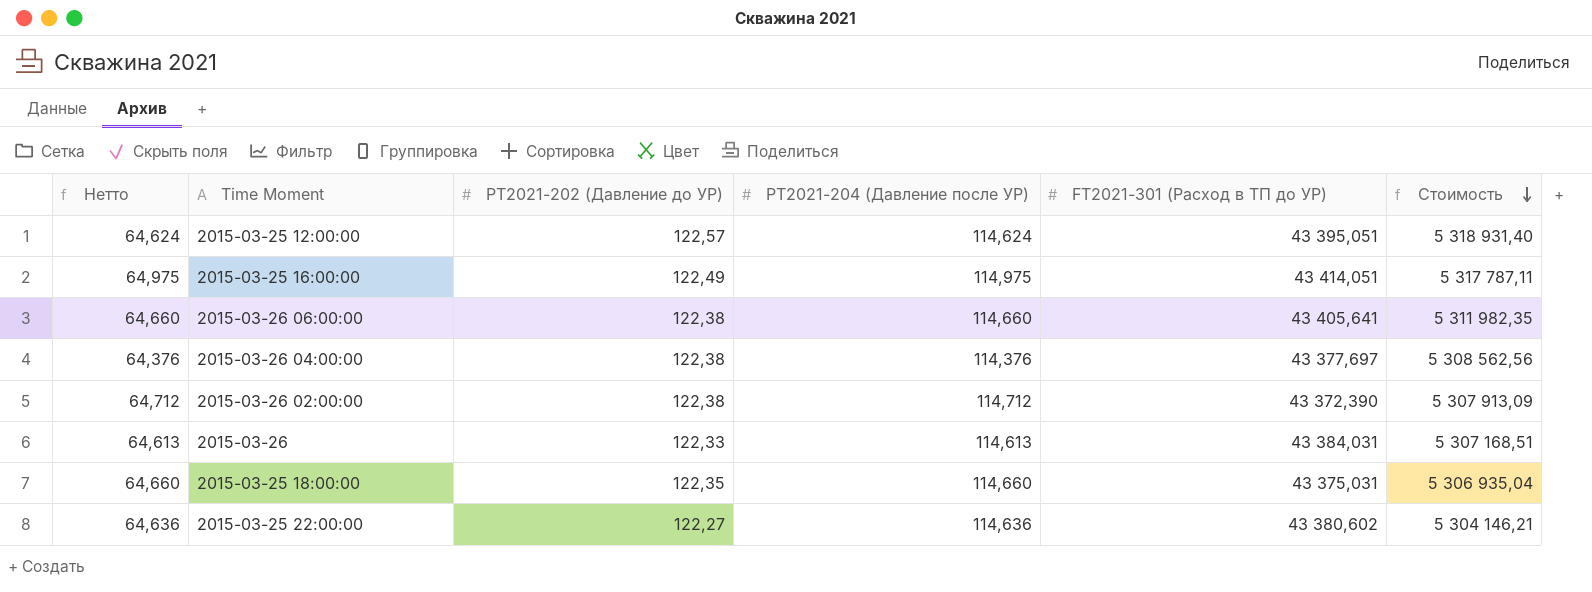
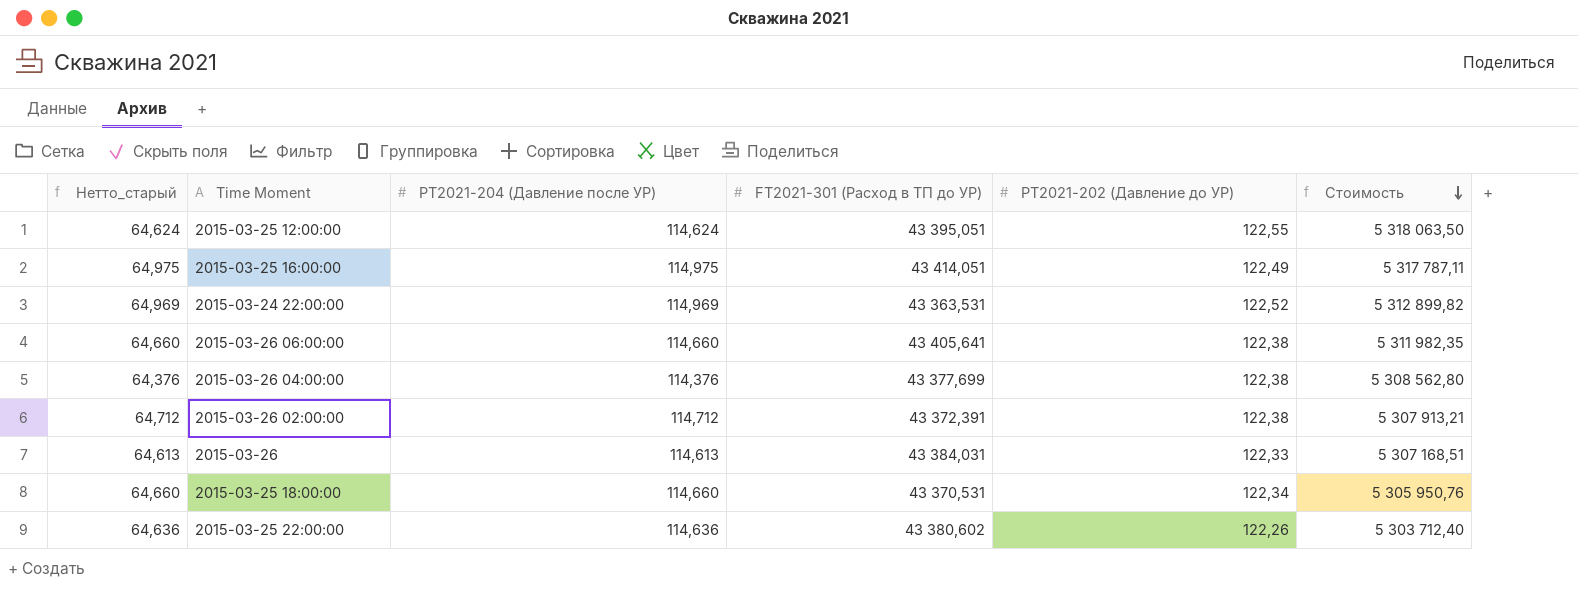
column name: Нетто -> Нетто_старый
column PT2021-202 (Давление до УР) | position: 3 -> 5
2015-03-25 12:00:00 | PT2021-202 (Давление до УР): 122,57 -> 122,55
2015-03-25 12:00:00 | Стоимость: 5 318 931,40 -> 5 318 063,50
row 2015-03-24 22:00:00: none -> 64,969 | 114,969 | 43 363,531 | 122,52 | 5 312 899,82
2015-03-26 04:00:00 | FT2021-301 (Расход в ТП до УР): 43 377,697 -> 43 377,699
2015-03-26 04:00:00 | Стоимость: 5 308 562,56 -> 5 308 562,80
2015-03-26 02:00:00 | FT2021-301 (Расход в ТП до УР): 43 372,390 -> 43 372,391
2015-03-26 02:00:00 | Стоимость: 5 307 913,09 -> 5 307 913,21
2015-03-25 18:00:00 | FT2021-301 (Расход в ТП до УР): 43 375,031 -> 43 370,531
2015-03-25 18:00:00 | PT2021-202 (Давление до УР): 122,35 -> 122,34
2015-03-25 18:00:00 | Стоимость: 5 306 935,04 -> 5 305 950,76
2015-03-25 22:00:00 | PT2021-202 (Давление до УР): 122,27 -> 122,26
2015-03-25 22:00:00 | Стоимость: 5 304 146,21 -> 5 303 712,40

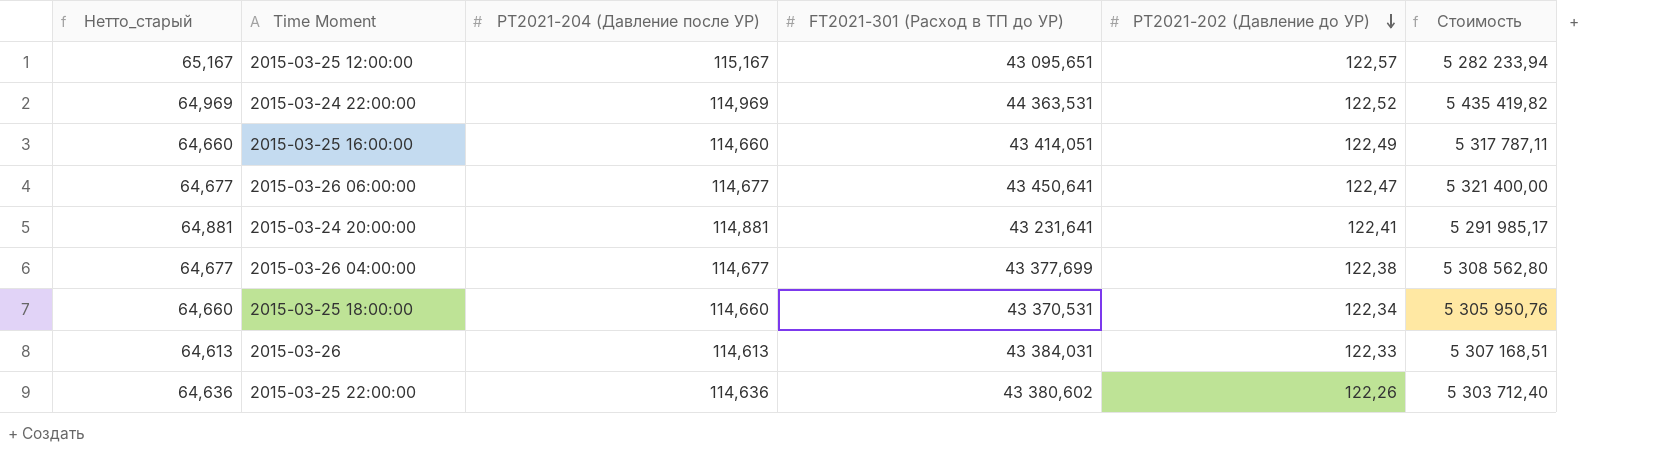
row order: Стоимость descending -> PT2021-202 (Давление до УР) descending
row 2015-03-26 02:00:00: 64,712 | 114,712 | 43 372,391 | 122,38 | 5 307 913,21 -> none
2015-03-25 12:00:00 | Нетто_старый: 64,624 -> 65,167
2015-03-25 12:00:00 | PT2021-204 (Давление после УР): 114,624 -> 115,167
2015-03-25 12:00:00 | FT2021-301 (Расход в ТП до УР): 43 395,051 -> 43 095,651
2015-03-25 12:00:00 | PT2021-202 (Давление до УР): 122,55 -> 122,57
2015-03-25 12:00:00 | Стоимость: 5 318 063,50 -> 5 282 233,94
2015-03-24 22:00:00 | FT2021-301 (Расход в ТП до УР): 43 363,531 -> 44 363,531
2015-03-24 22:00:00 | Стоимость: 5 312 899,82 -> 5 435 419,82
2015-03-25 16:00:00 | Нетто_старый: 64,975 -> 64,660
2015-03-25 16:00:00 | PT2021-204 (Давление после УР): 114,975 -> 114,660
2015-03-26 06:00:00 | Нетто_старый: 64,660 -> 64,677
2015-03-26 06:00:00 | PT2021-204 (Давление после УР): 114,660 -> 114,677
2015-03-26 06:00:00 | FT2021-301 (Расход в ТП до УР): 43 405,641 -> 43 450,641
2015-03-26 06:00:00 | PT2021-202 (Давление до УР): 122,38 -> 122,47
2015-03-26 06:00:00 | Стоимость: 5 311 982,35 -> 5 321 400,00
row 2015-03-24 20:00:00: none -> 64,881 | 114,881 | 43 231,641 | 122,41 | 5 291 985,17
2015-03-26 04:00:00 | Нетто_старый: 64,376 -> 64,677
2015-03-26 04:00:00 | PT2021-204 (Давление после УР): 114,376 -> 114,677

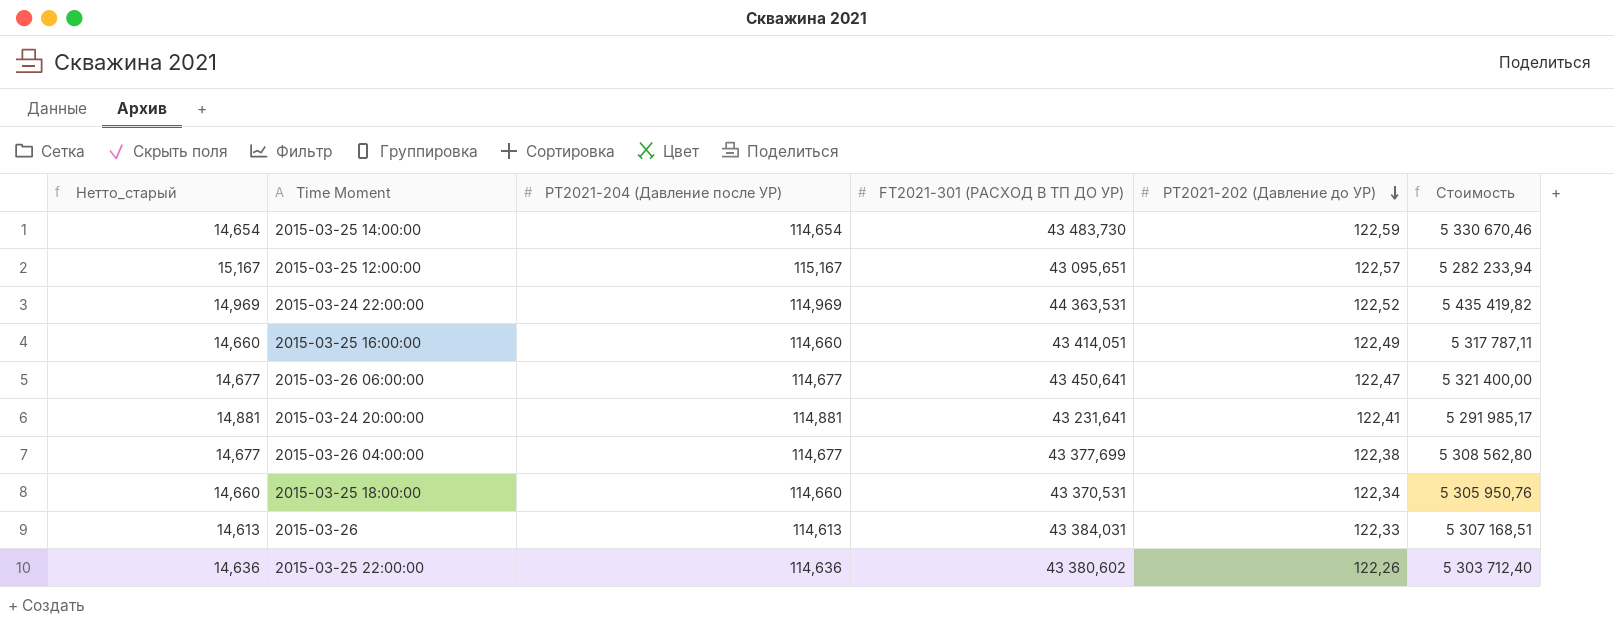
column Нетто_старый | formula: [PT2021-204 (Давление после УР)] - 50 -> [PT2021-204 (Давление после УР)] - 100
column name: FT2021-301 (Расход в ТП до УР) -> FT2021-301 (РАСХОД В ТП ДО УР)
row 2015-03-25 14:00:00: none -> 14,654 | 114,654 | 43 483,730 | 122,59 | 5 330 670,46

